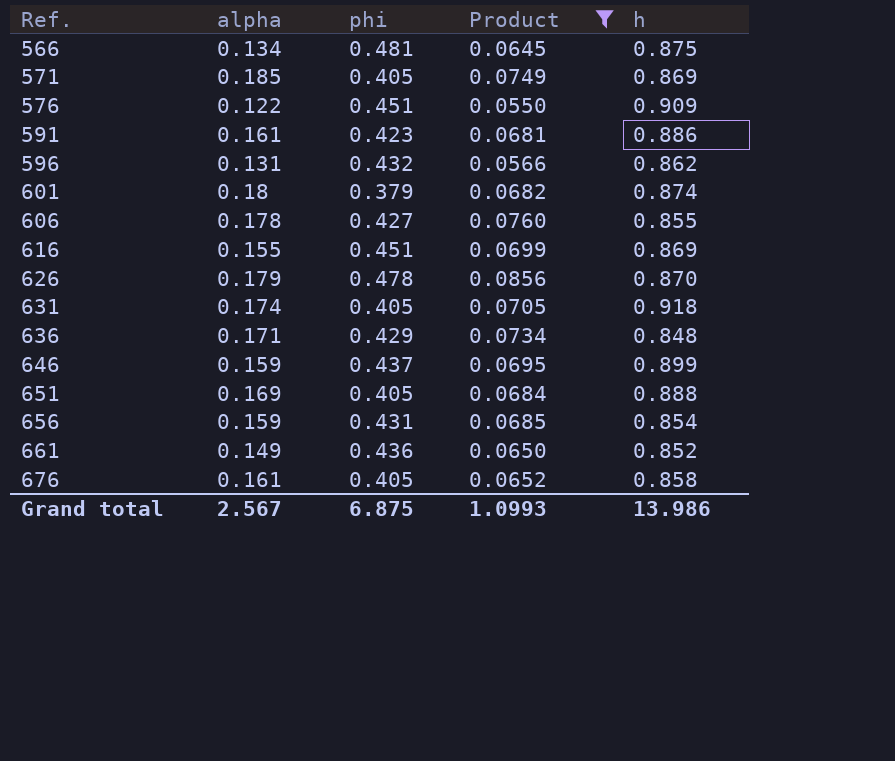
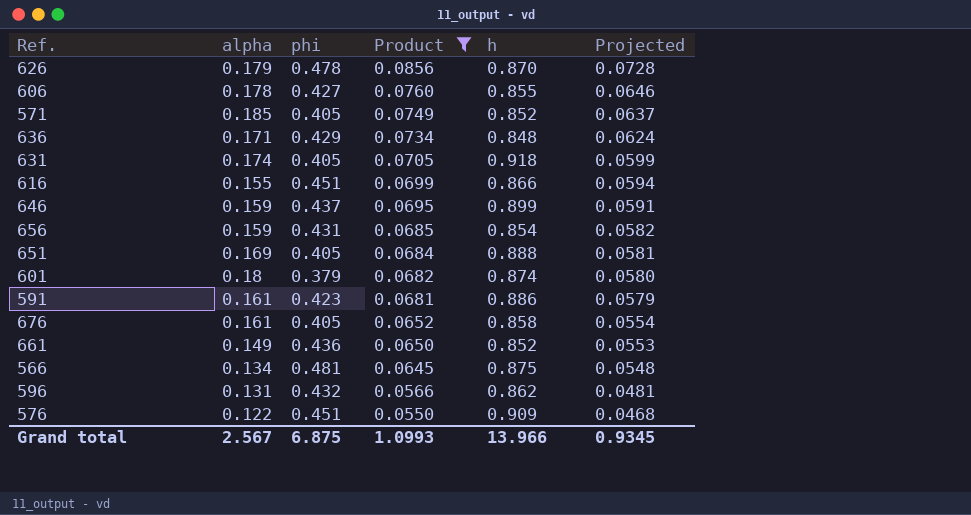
row order: Ref. ascending -> Product descending
column Projected | formula: none -> [Product] * 0.85
571 | h: 0.869 -> 0.852
616 | h: 0.869 -> 0.866
Grand total | h: 13.986 -> 13.966

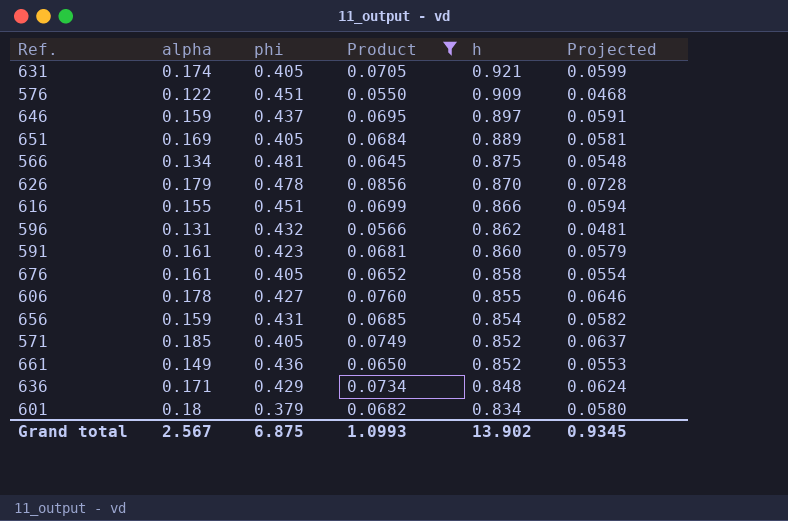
row order: Product descending -> h descending
631 | h: 0.918 -> 0.921
646 | h: 0.899 -> 0.897
651 | h: 0.888 -> 0.889
591 | h: 0.886 -> 0.860
601 | h: 0.874 -> 0.834
Grand total | h: 13.966 -> 13.902

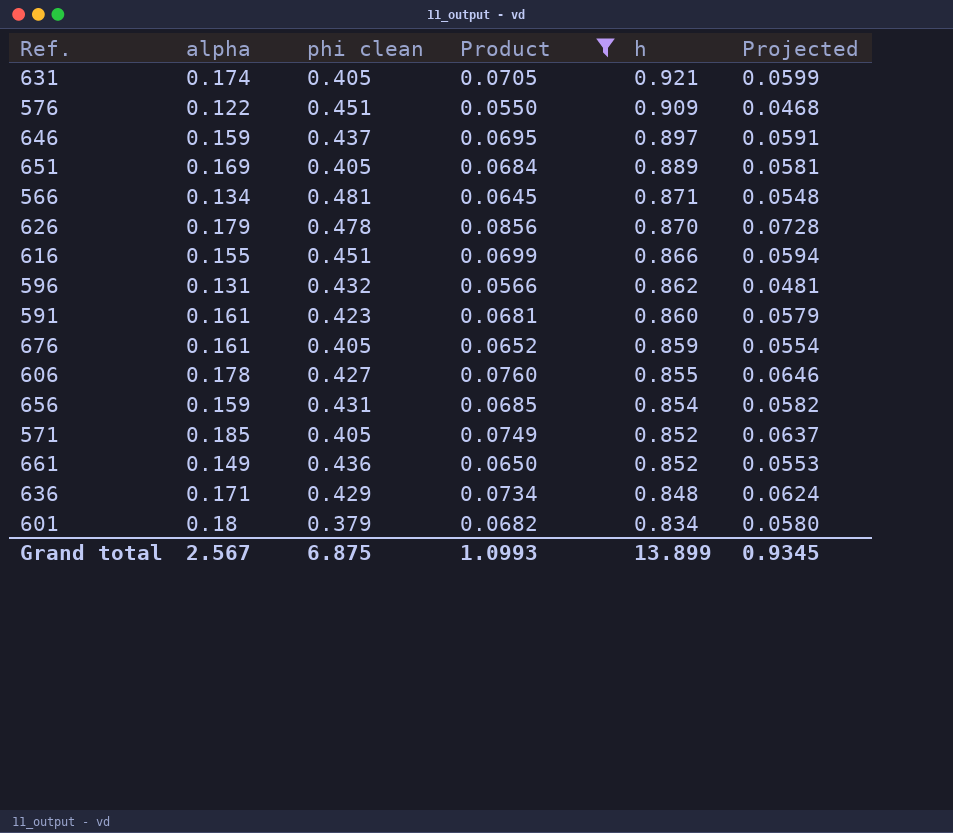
column name: phi -> phi clean
566 | h: 0.875 -> 0.871
676 | h: 0.858 -> 0.859
Grand total | h: 13.902 -> 13.899

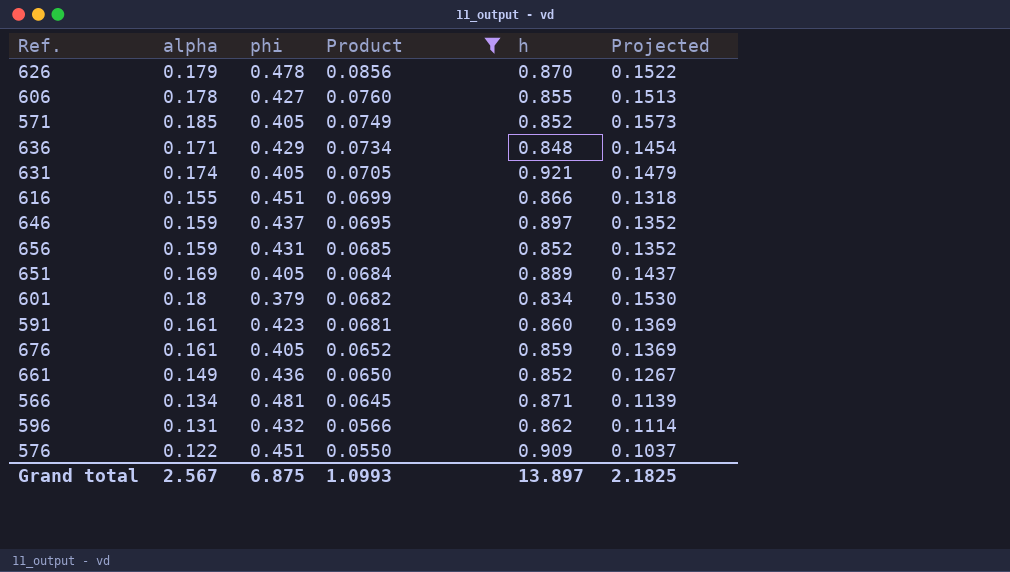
row order: h descending -> Product descending
column name: phi clean -> phi
column Projected | formula: [Product] * 0.85 -> [alpha] * 0.85
656 | h: 0.854 -> 0.852
Grand total | h: 13.899 -> 13.897
Grand total | Projected: 0.9345 -> 2.1825

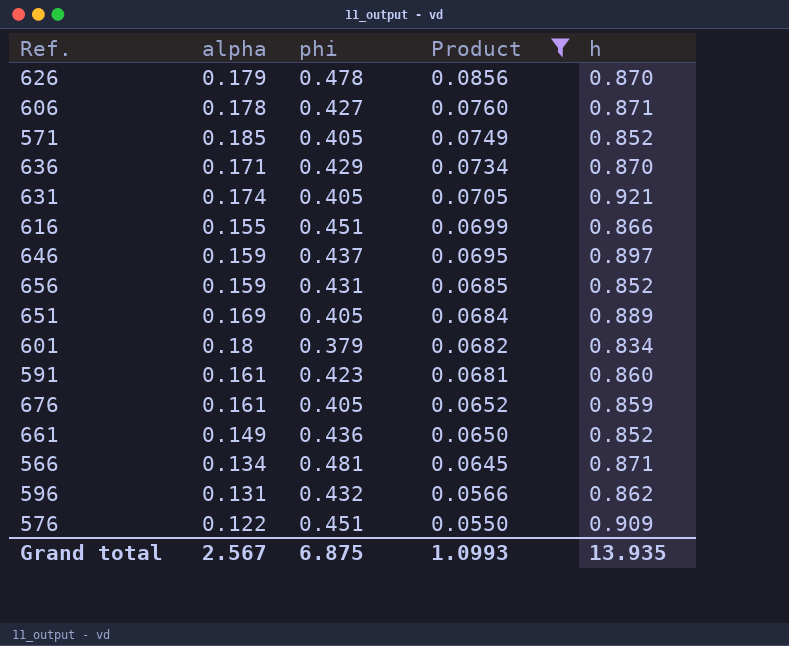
column Projected | formula: [alpha] * 0.85 -> none
606 | h: 0.855 -> 0.871
636 | h: 0.848 -> 0.870
Grand total | h: 13.897 -> 13.935

